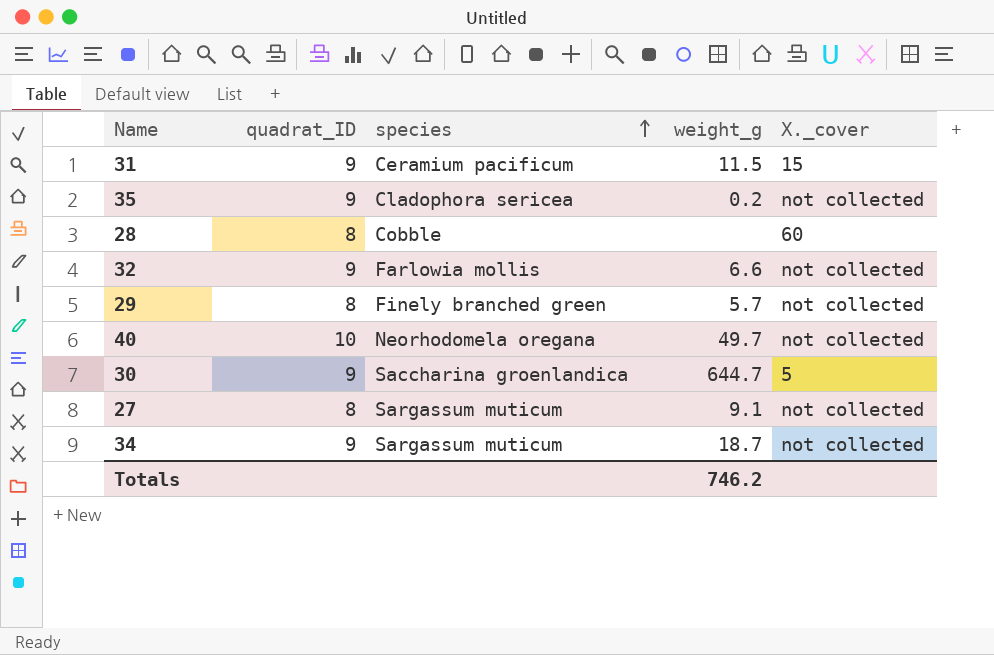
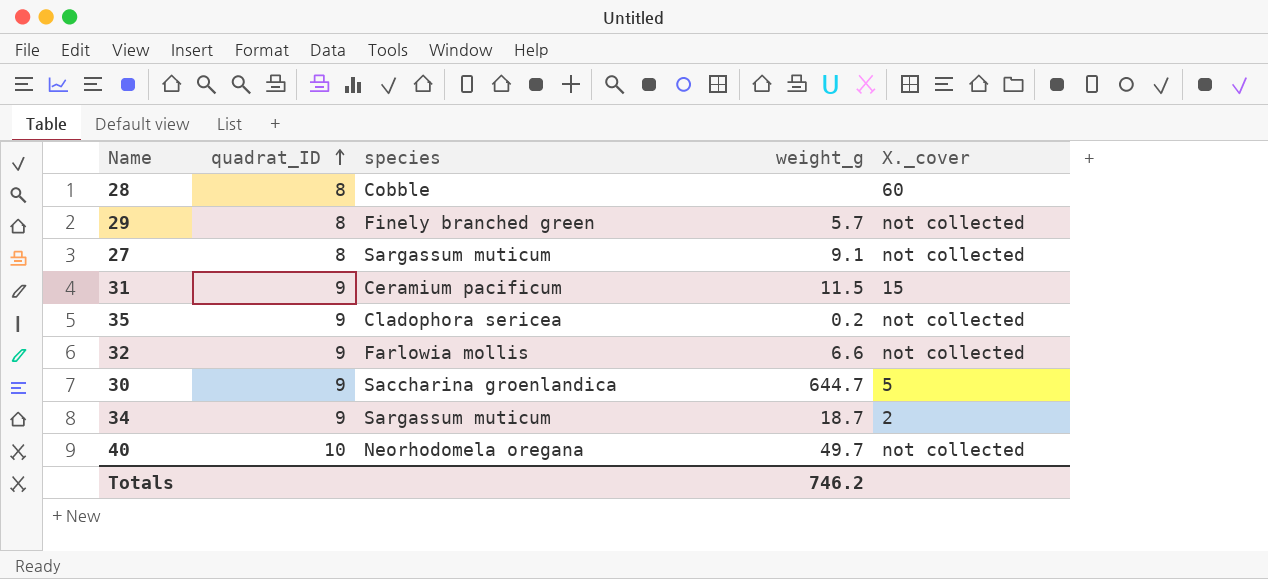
row order: species ascending -> quadrat_ID ascending
34 | X._cover: not collected -> 2

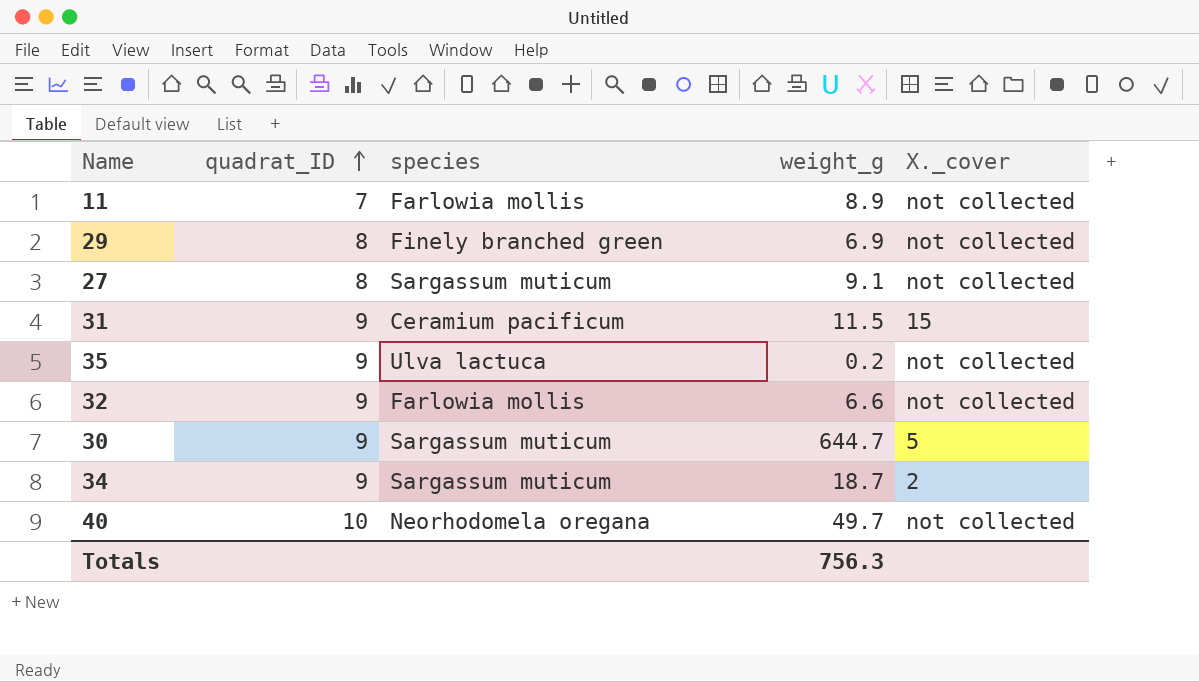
row 28: 8 | Cobble | none | 60 -> none
row 11: none -> 7 | Farlowia mollis | 8.9 | not collected
29 | weight_g: 5.7 -> 6.9
35 | species: Cladophora sericea -> Ulva lactuca
30 | species: Saccharina groenlandica -> Sargassum muticum
Totals | weight_g: 746.2 -> 756.3

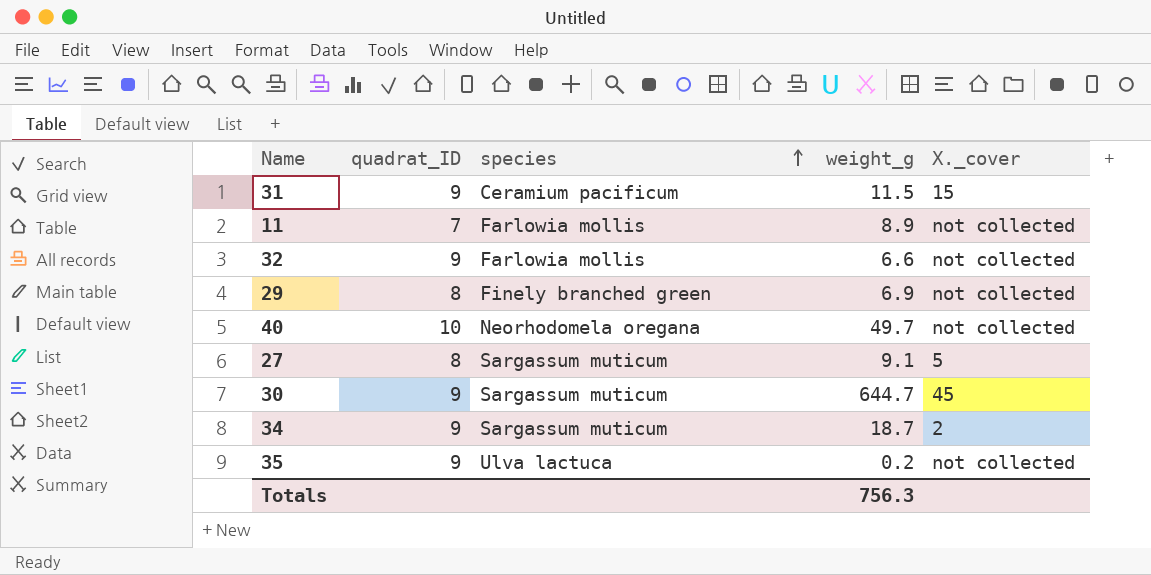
row order: quadrat_ID ascending -> species ascending
27 | X._cover: not collected -> 5
30 | X._cover: 5 -> 45

